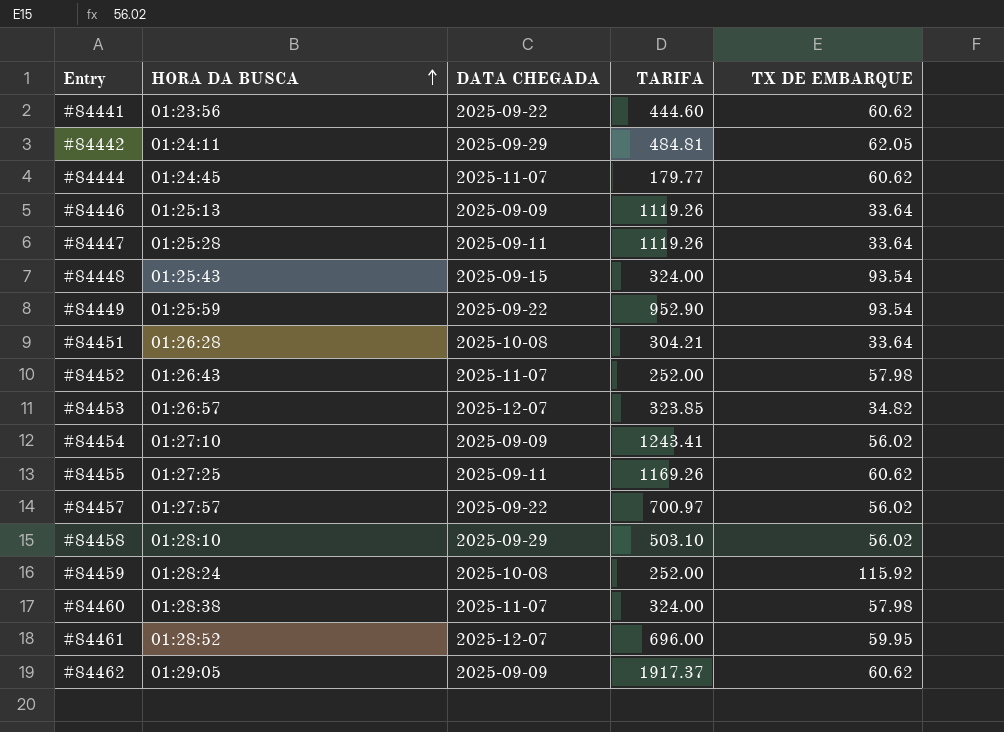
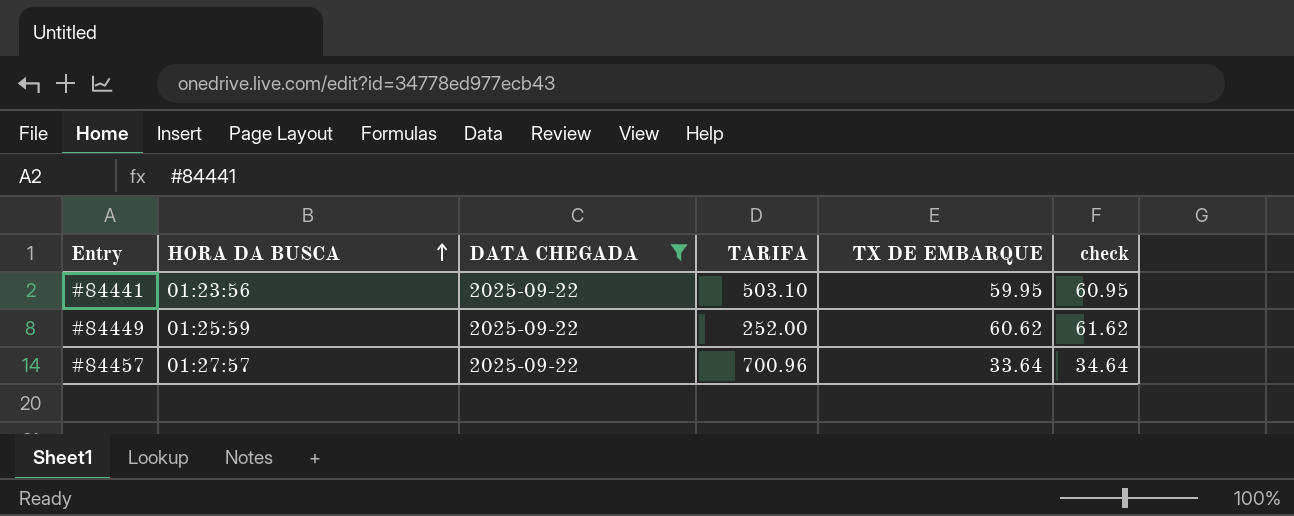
filter: none -> DATA CHEGADA = 2025-09-22
column check | formula: none -> [TX DE EMBARQUE] + 1
#84441 | TARIFA: 444.60 -> 503.10
#84441 | TX DE EMBARQUE: 60.62 -> 59.95
#84449 | TARIFA: 952.90 -> 252.00
#84449 | TX DE EMBARQUE: 93.54 -> 60.62
#84457 | TARIFA: 700.97 -> 700.96
#84457 | TX DE EMBARQUE: 56.02 -> 33.64

